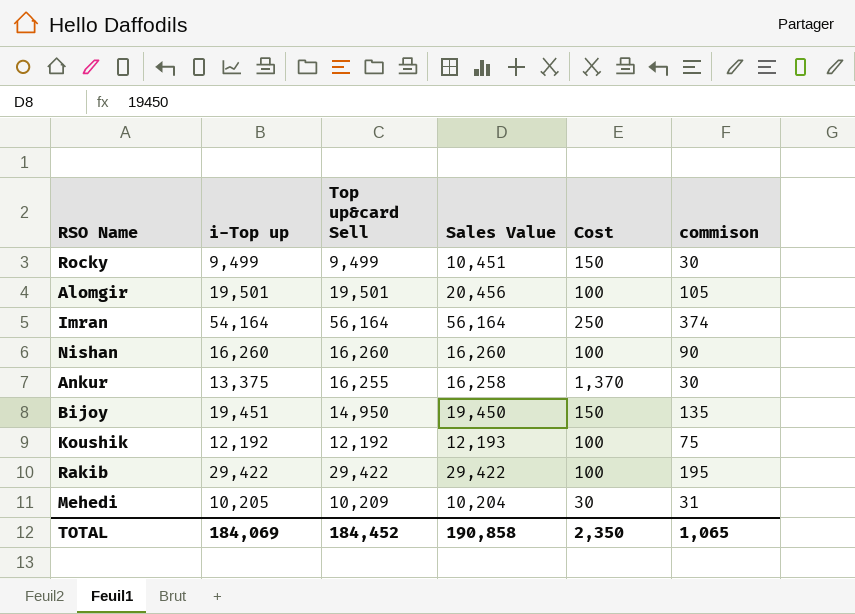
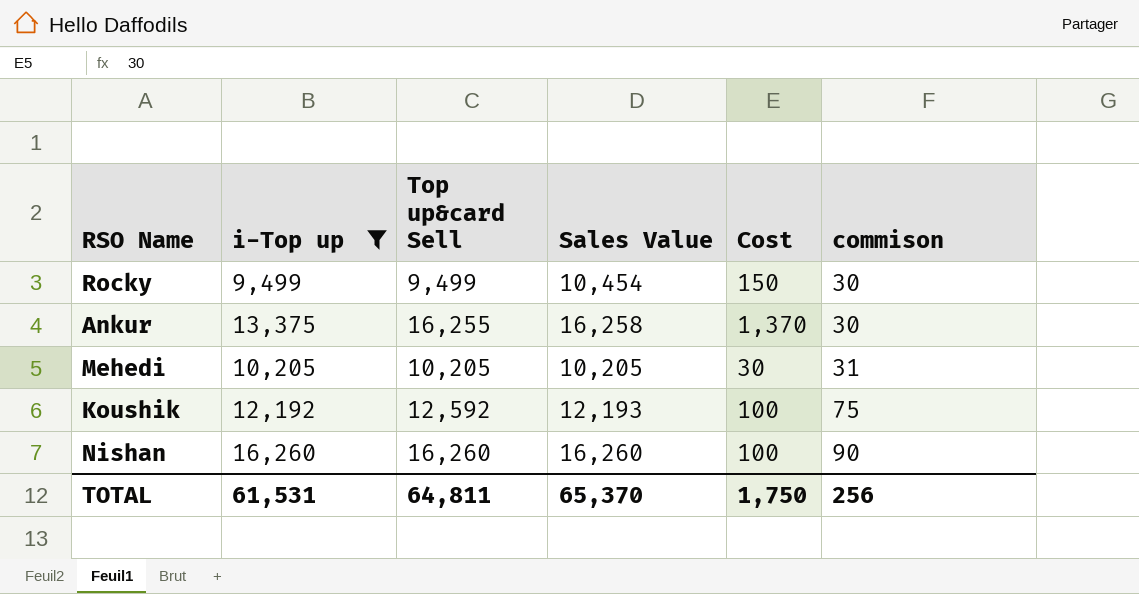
filter: none -> i-Top up <= 16,260
row order: none -> commison ascending
Rocky | Sales Value: 10,451 -> 10,454
Mehedi | Top up&card Sell: 10,209 -> 10,205
Mehedi | Sales Value: 10,204 -> 10,205
Koushik | Top up&card Sell: 12,192 -> 12,592
TOTAL | i-Top up: 184,069 -> 61,531
TOTAL | Top up&card Sell: 184,452 -> 64,811
TOTAL | Sales Value: 190,858 -> 65,370
TOTAL | Cost: 2,350 -> 1,750
TOTAL | commison: 1,065 -> 256

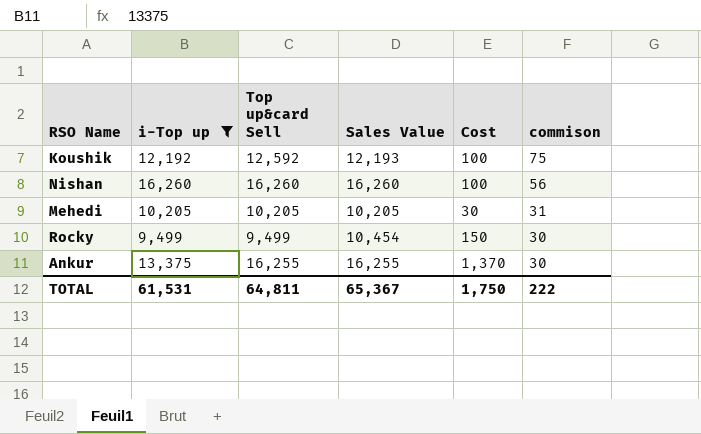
row order: commison ascending -> commison descending
Nishan | commison: 90 -> 56
Ankur | Sales Value: 16,258 -> 16,255
TOTAL | Sales Value: 65,370 -> 65,367
TOTAL | commison: 256 -> 222

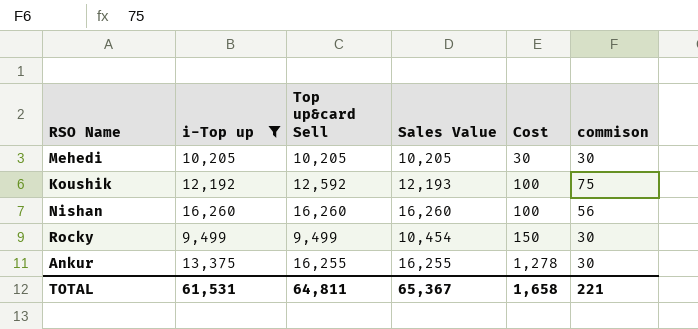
row order: commison descending -> Cost ascending
Mehedi | commison: 31 -> 30
Ankur | Cost: 1,370 -> 1,278
TOTAL | Cost: 1,750 -> 1,658
TOTAL | commison: 222 -> 221

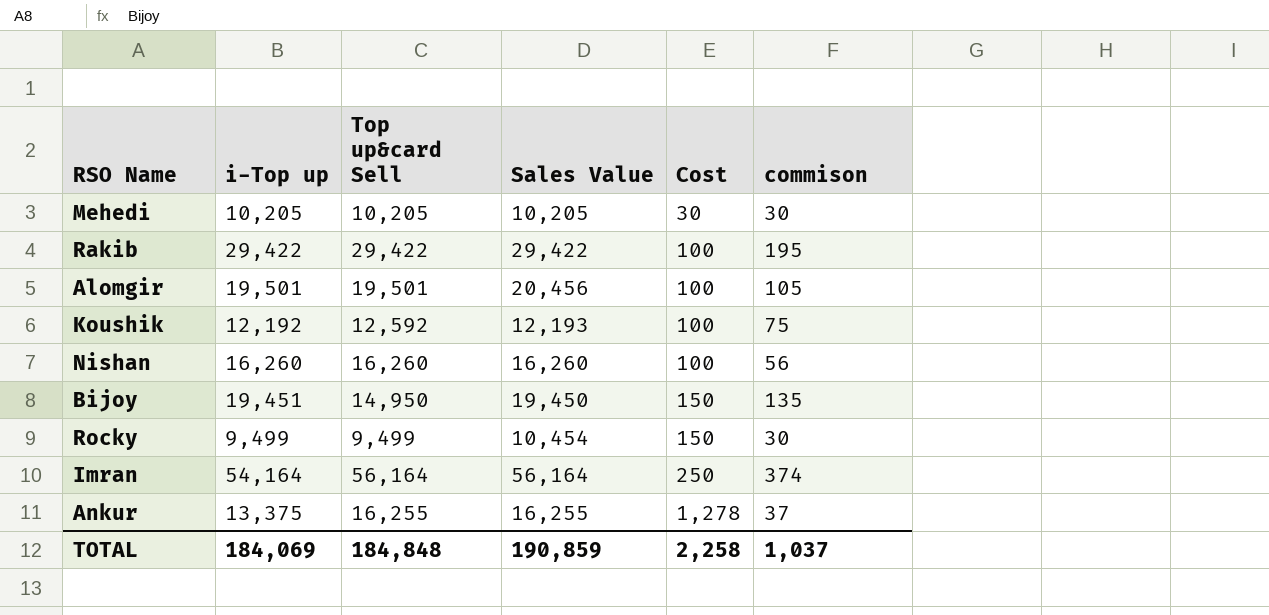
filter: i-Top up <= 16,260 -> none
Ankur | commison: 30 -> 37
TOTAL | i-Top up: 61,531 -> 184,069
TOTAL | Top up&card Sell: 64,811 -> 184,848
TOTAL | Sales Value: 65,367 -> 190,859
TOTAL | Cost: 1,658 -> 2,258
TOTAL | commison: 221 -> 1,037

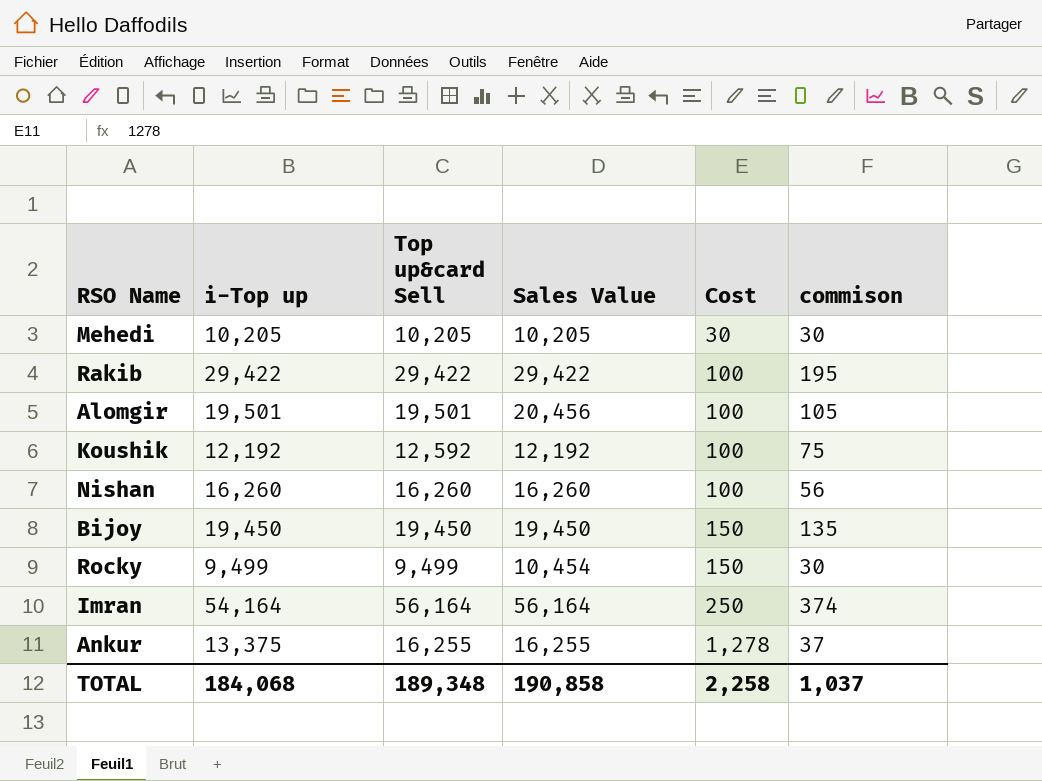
Koushik | Sales Value: 12,193 -> 12,192
Bijoy | i-Top up: 19,451 -> 19,450
Bijoy | Top up&card Sell: 14,950 -> 19,450
TOTAL | i-Top up: 184,069 -> 184,068
TOTAL | Top up&card Sell: 184,848 -> 189,348
TOTAL | Sales Value: 190,859 -> 190,858

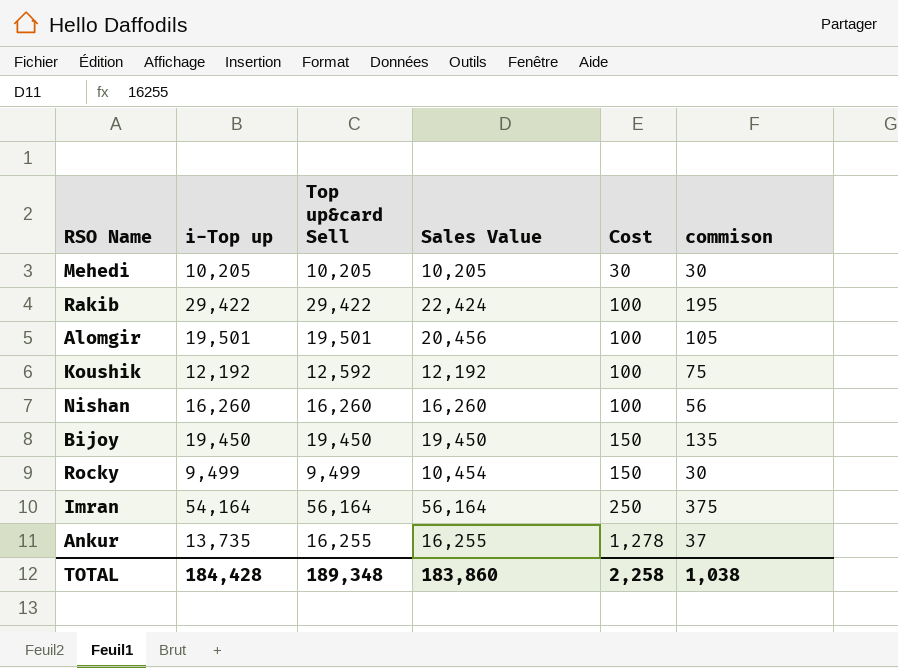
Rakib | Sales Value: 29,422 -> 22,424
Imran | commison: 374 -> 375
Ankur | i-Top up: 13,375 -> 13,735
TOTAL | i-Top up: 184,068 -> 184,428
TOTAL | Sales Value: 190,858 -> 183,860
TOTAL | commison: 1,037 -> 1,038

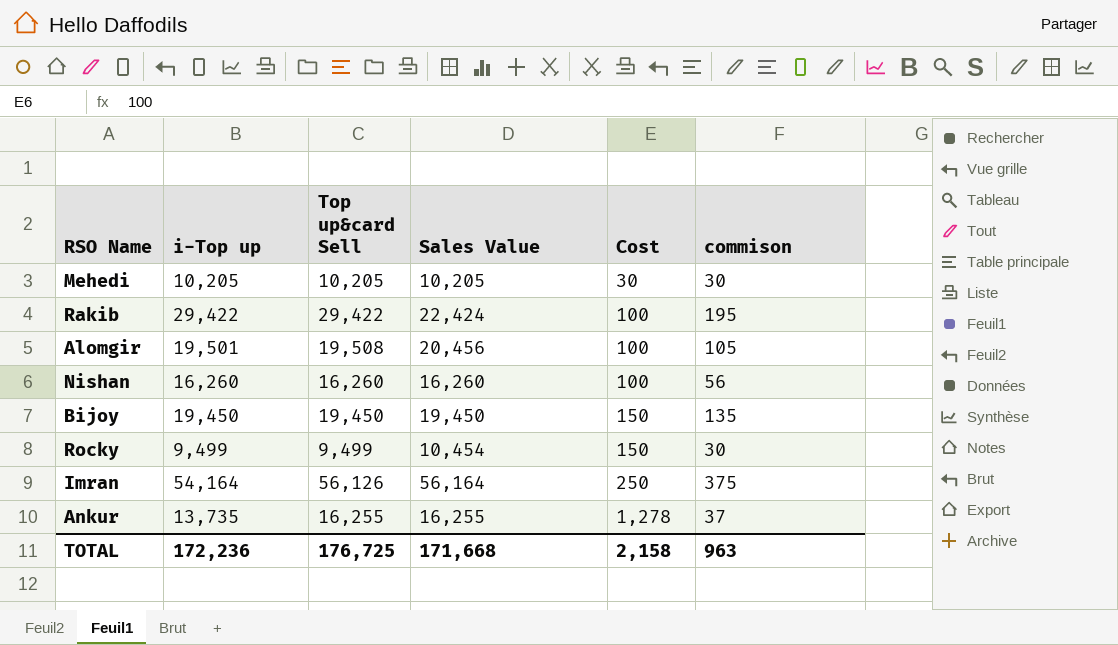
row Koushik: 12,192 | 12,592 | 12,192 | 100 | 75 -> none
Alomgir | Top up&card Sell: 19,501 -> 19,508
Imran | Top up&card Sell: 56,164 -> 56,126
TOTAL | i-Top up: 184,428 -> 172,236
TOTAL | Top up&card Sell: 189,348 -> 176,725
TOTAL | Sales Value: 183,860 -> 171,668
TOTAL | Cost: 2,258 -> 2,158
TOTAL | commison: 1,038 -> 963

